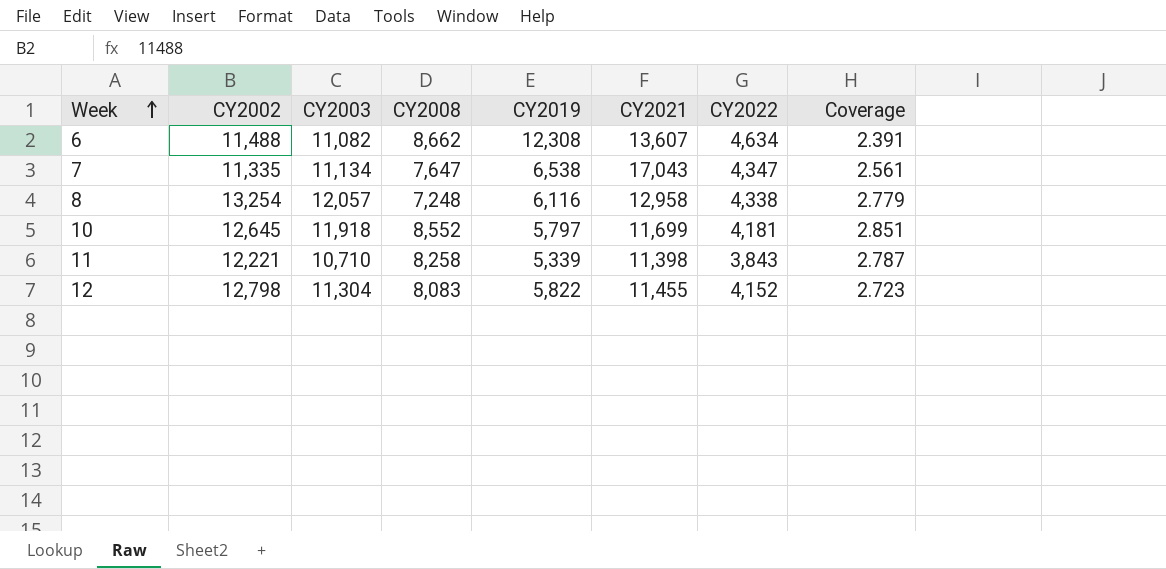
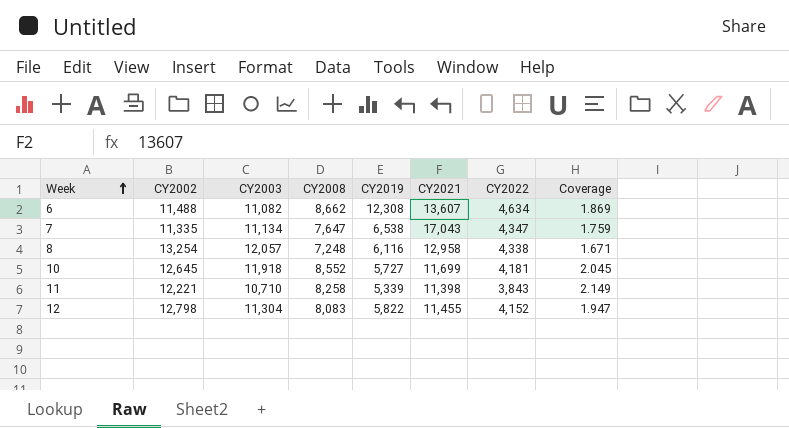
column Coverage | formula: [CY2003] / [CY2022] -> [CY2008] / [CY2022]
10 | CY2019: 5,797 -> 5,727

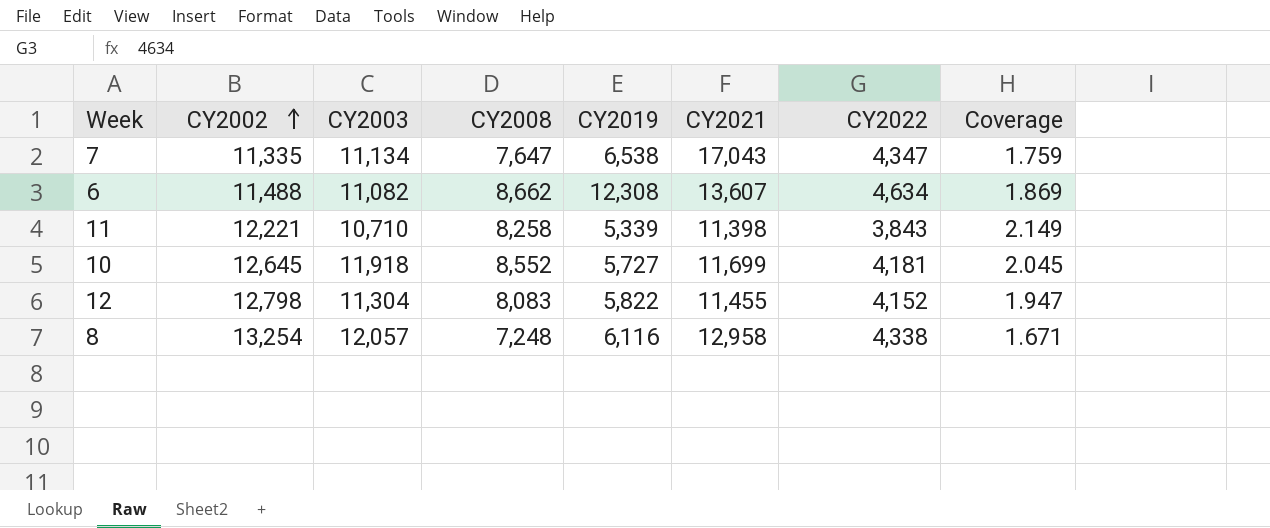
row order: Week ascending -> CY2002 ascending

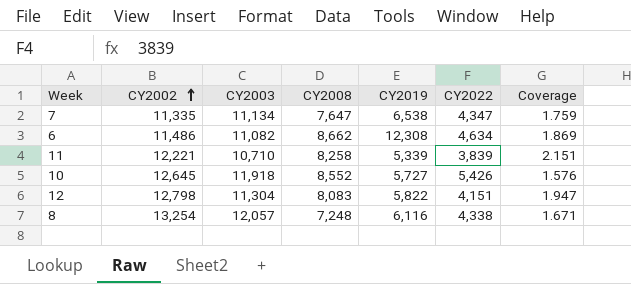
column CY2021 | position: 6 -> none
6 | CY2002: 11,488 -> 11,486
11 | CY2022: 3,843 -> 3,839
11 | Coverage: 2.149 -> 2.151
10 | CY2022: 4,181 -> 5,426
10 | Coverage: 2.045 -> 1.576
12 | CY2022: 4,152 -> 4,151

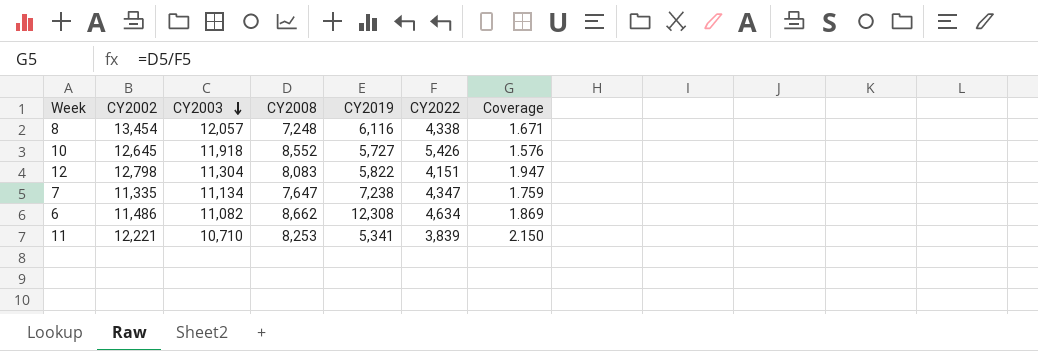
row order: CY2002 ascending -> CY2003 descending
8 | CY2002: 13,254 -> 13,454
7 | CY2019: 6,538 -> 7,238
11 | CY2008: 8,258 -> 8,253
11 | CY2019: 5,339 -> 5,341
11 | Coverage: 2.151 -> 2.150

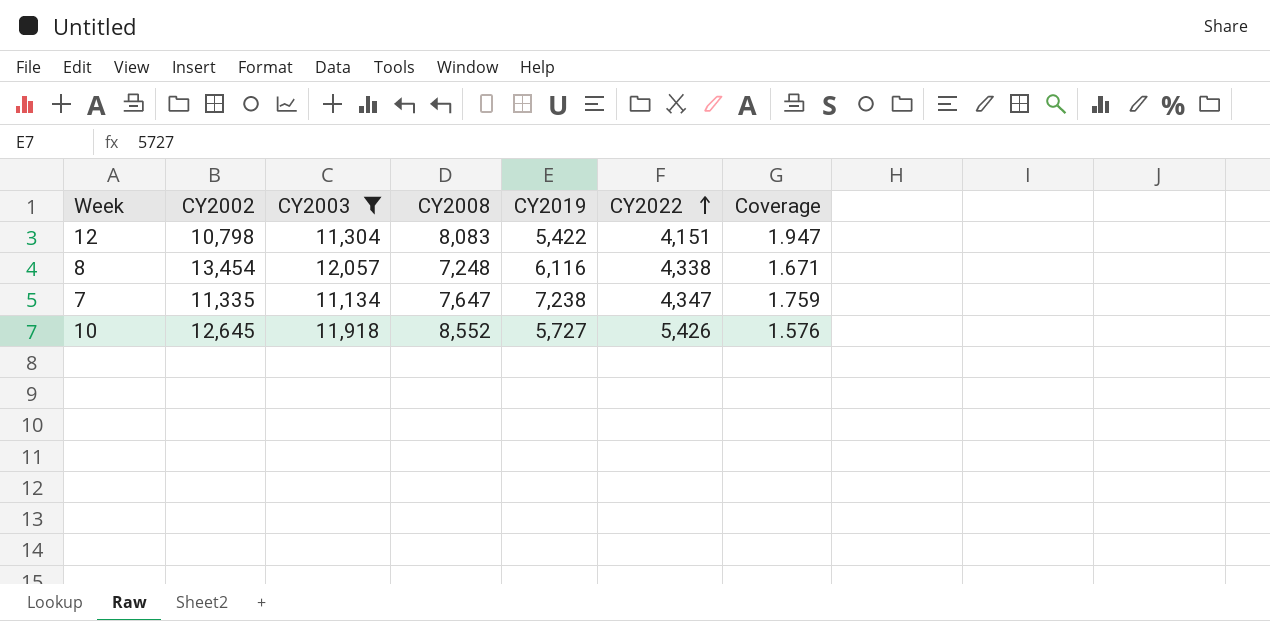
filter: none -> CY2003 >= 11,134
row order: CY2003 descending -> CY2022 ascending
12 | CY2002: 12,798 -> 10,798
12 | CY2019: 5,822 -> 5,422

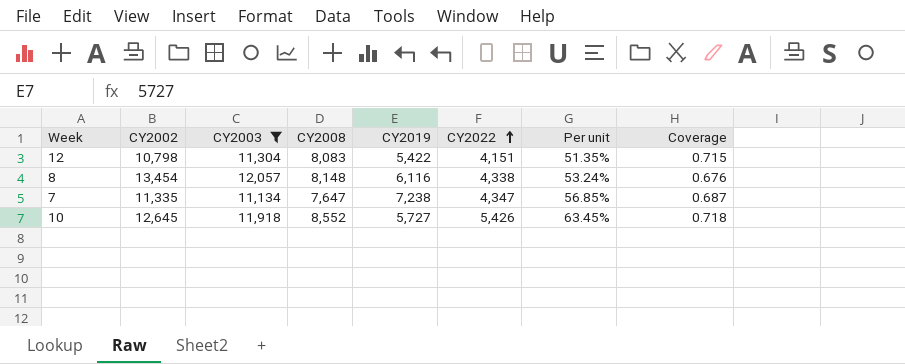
column Per unit | formula: none -> [CY2022] / [CY2008]
column Coverage | formula: [CY2008] / [CY2022] -> [CY2008] / [CY2003]
8 | CY2008: 7,248 -> 8,148

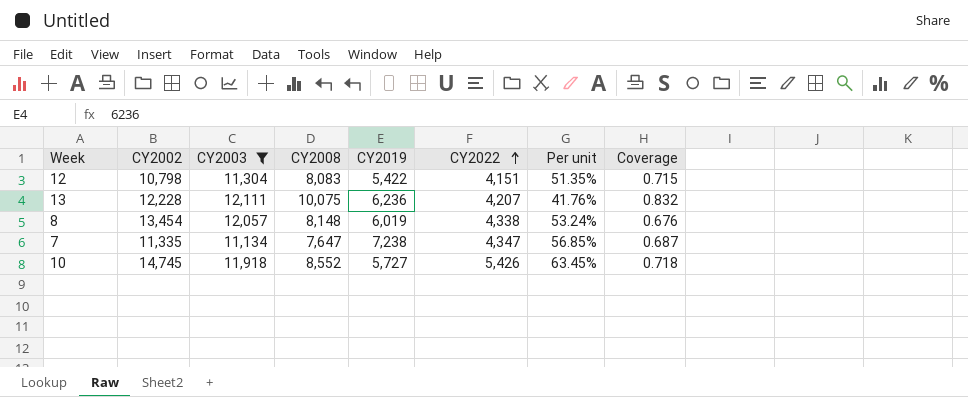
row 13: none -> 12,228 | 12,111 | 10,075 | 6,236 | 4,207 | 41.76% | 0.832
8 | CY2019: 6,116 -> 6,019
10 | CY2002: 12,645 -> 14,745

